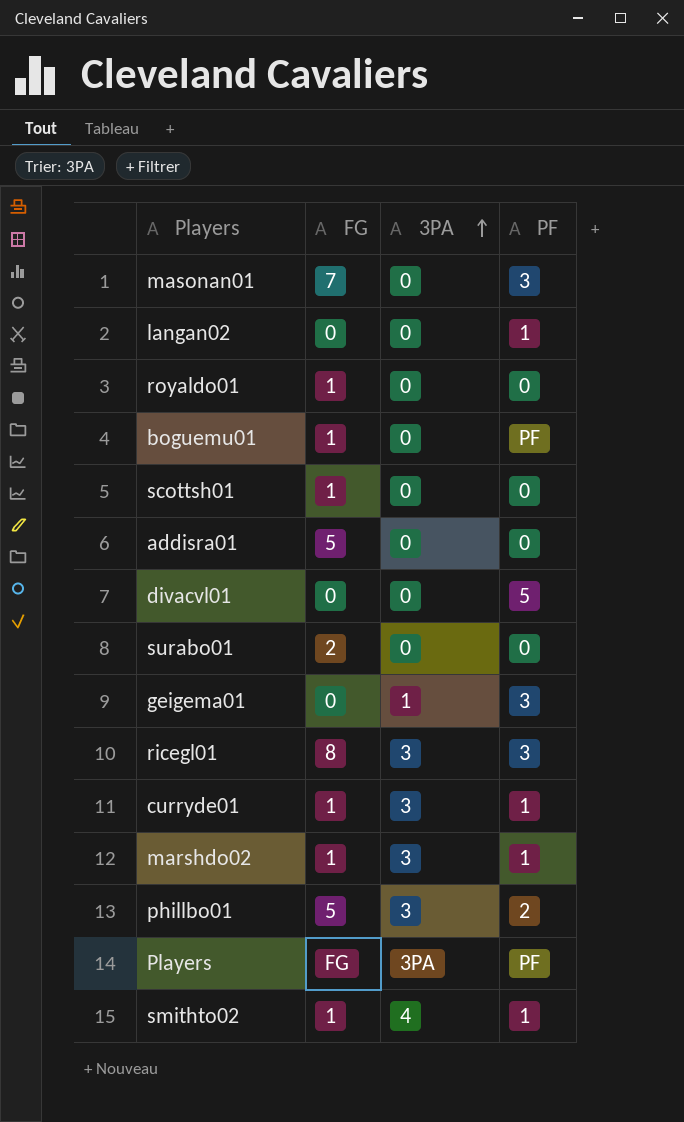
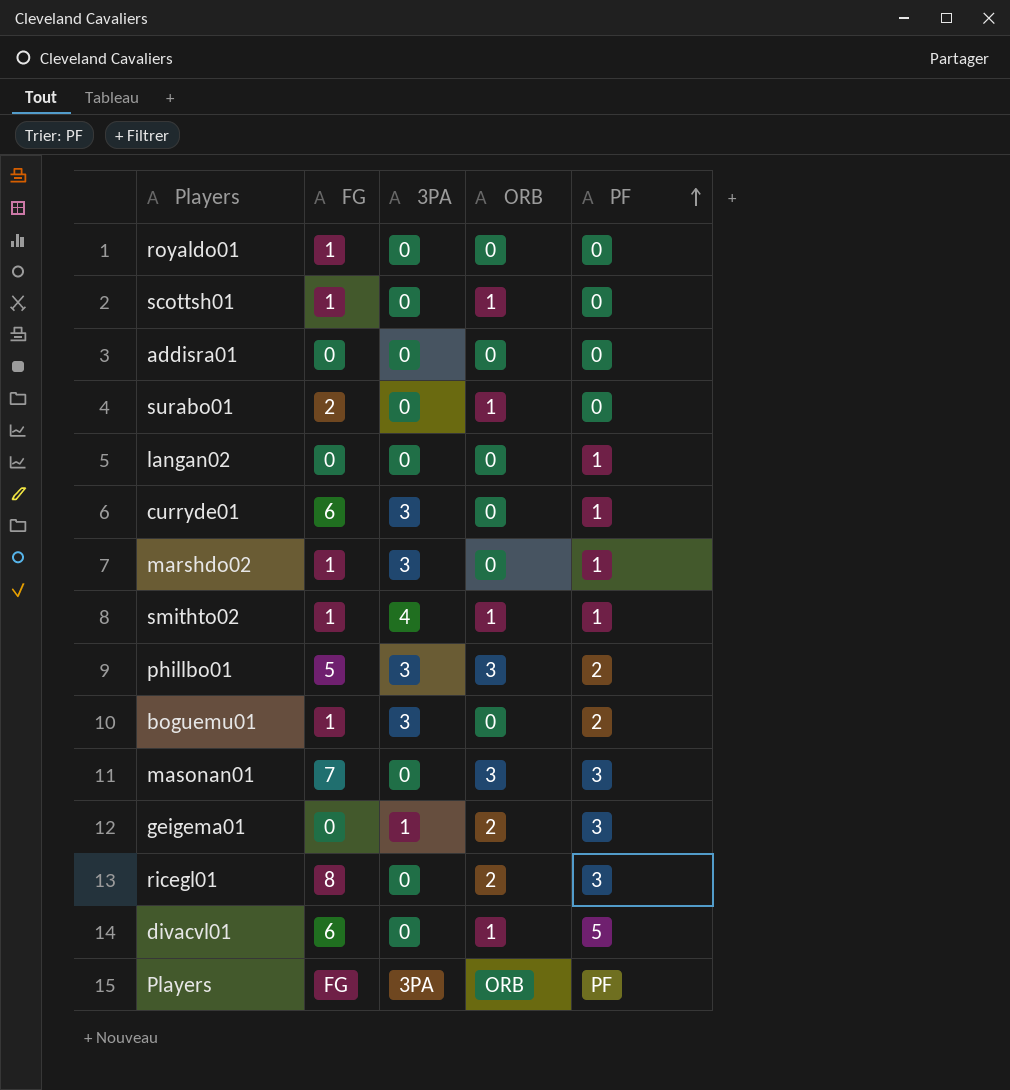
row order: 3PA ascending -> PF ascending
column ORB | position: none -> 4
addisra01 | FG: 5 -> 0
curryde01 | FG: 1 -> 6
boguemu01 | 3PA: 0 -> 3
boguemu01 | PF: PF -> 2
ricegl01 | 3PA: 3 -> 0
divacvl01 | FG: 0 -> 6

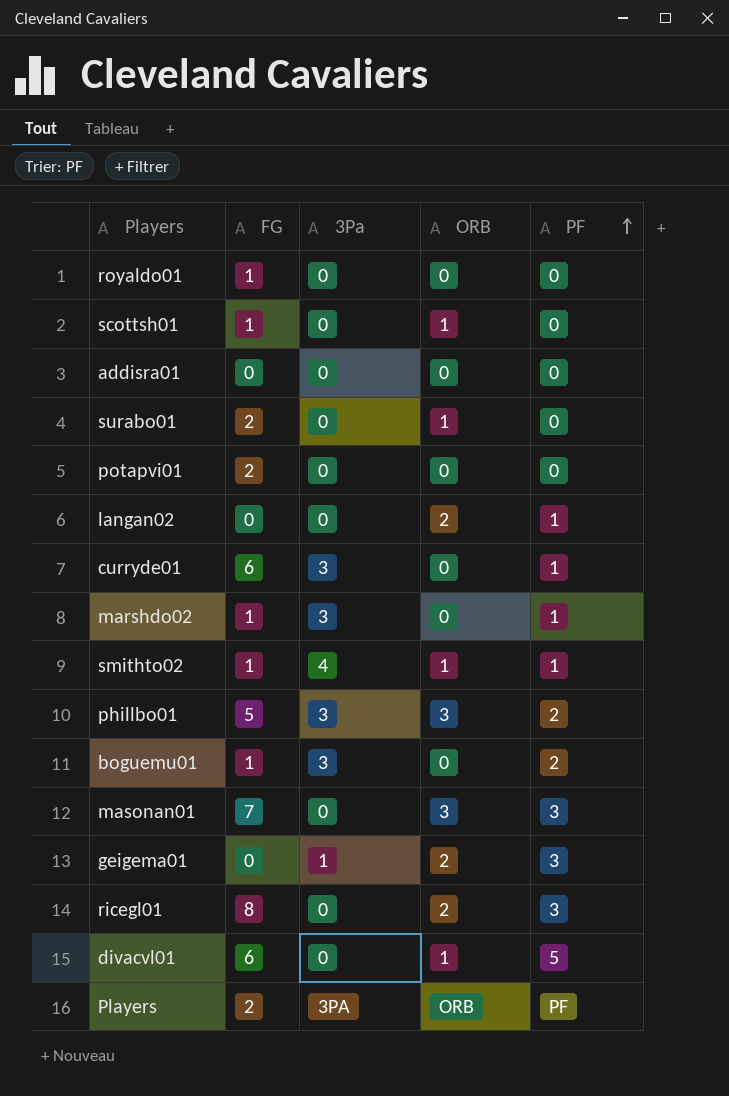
column name: 3PA -> 3Pa
row potapvi01: none -> 2 | 0 | 0 | 0
langan02 | ORB: 0 -> 2
Players | FG: FG -> 2

